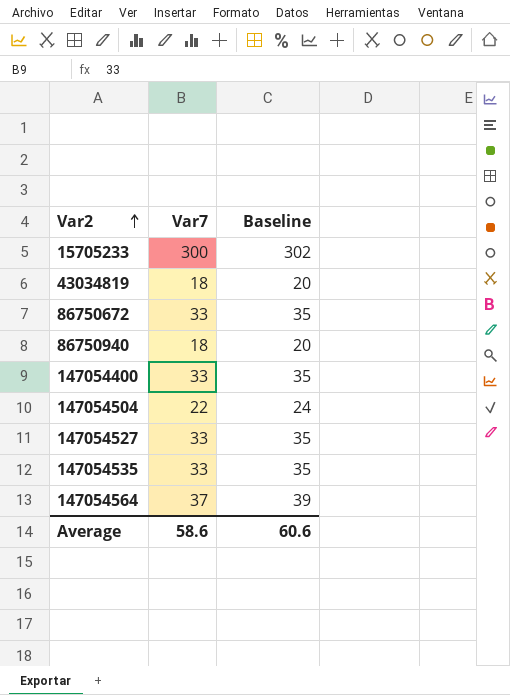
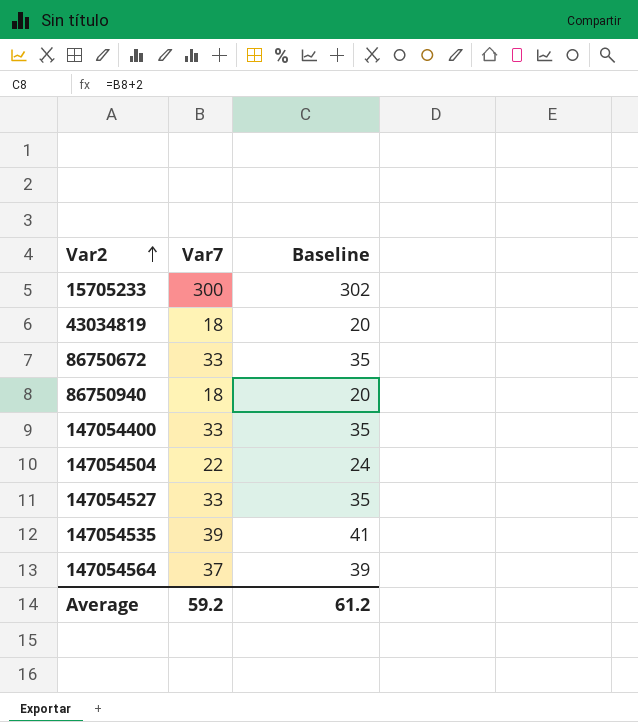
147054535 | Var7: 33 -> 39
147054535 | Baseline: 35 -> 41
Average | Var7: 58.6 -> 59.2
Average | Baseline: 60.6 -> 61.2

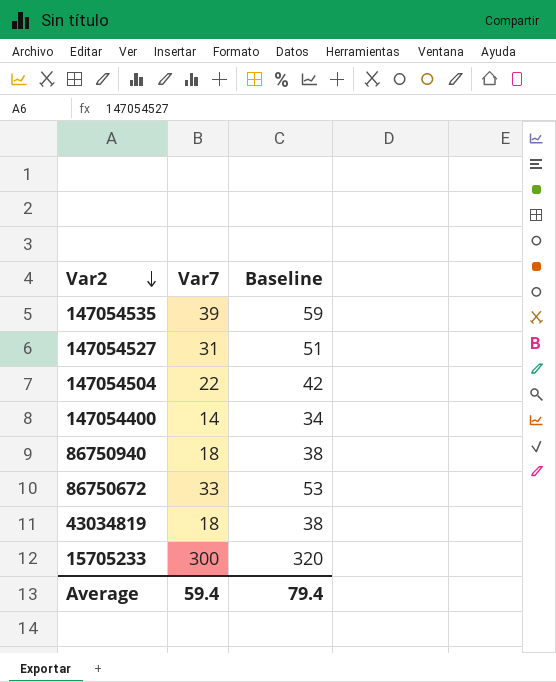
row order: Var2 ascending -> Var2 descending
column Baseline | formula: [Var7] + 2 -> [Var7] + 20
row 147054564: 37 | 39 -> none
147054527 | Var7: 33 -> 31
147054400 | Var7: 33 -> 14
Average | Var7: 59.2 -> 59.4
Average | Baseline: 61.2 -> 79.4

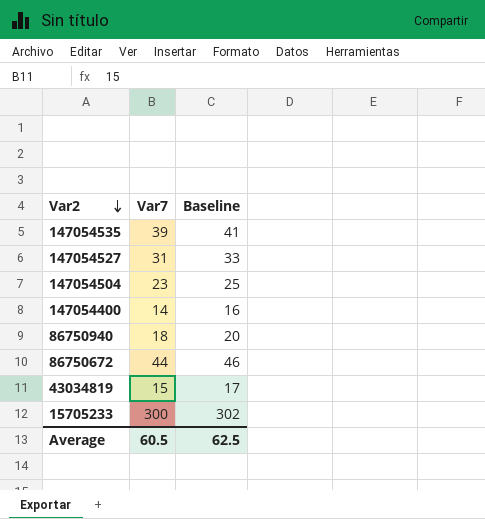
column Baseline | formula: [Var7] + 20 -> [Var7] + 2
147054504 | Var7: 22 -> 23
86750672 | Var7: 33 -> 44
43034819 | Var7: 18 -> 15
Average | Var7: 59.4 -> 60.5
Average | Baseline: 79.4 -> 62.5

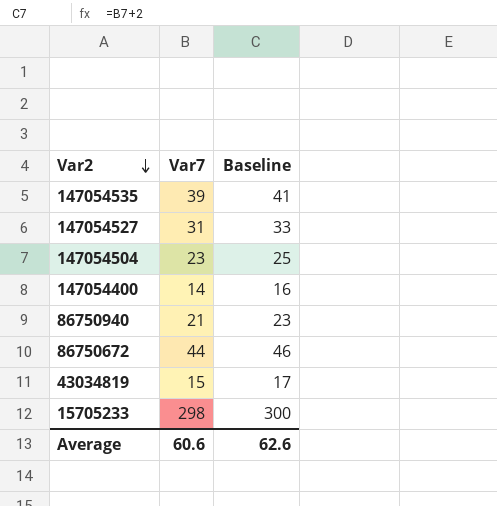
86750940 | Var7: 18 -> 21
86750940 | Baseline: 20 -> 23
15705233 | Var7: 300 -> 298
15705233 | Baseline: 302 -> 300
Average | Var7: 60.5 -> 60.6
Average | Baseline: 62.5 -> 62.6

